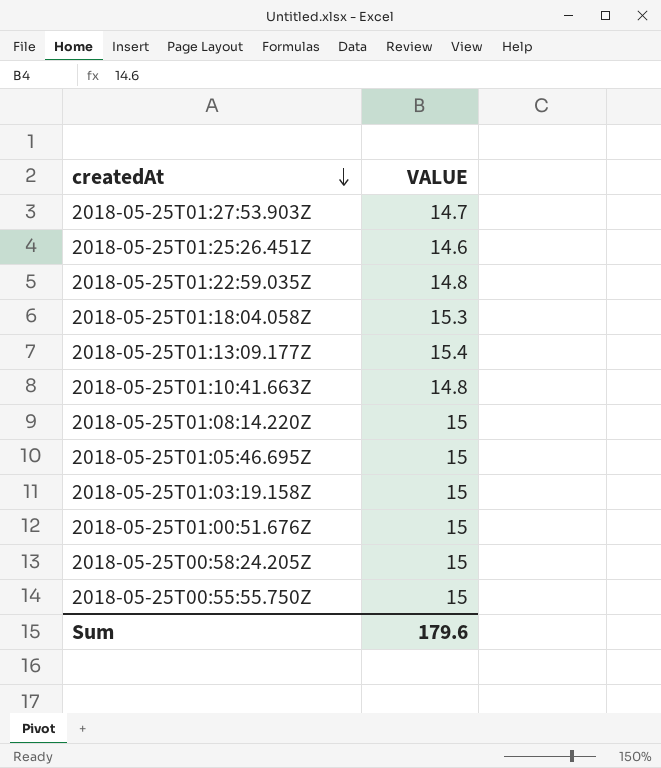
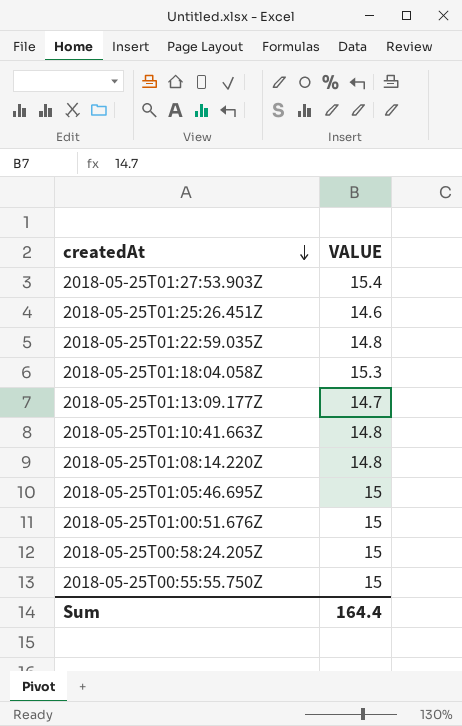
row 2018-05-25T01:03:19.158Z: 15 -> none
2018-05-25T01:27:53.903Z | VALUE: 14.7 -> 15.4
2018-05-25T01:13:09.177Z | VALUE: 15.4 -> 14.7
2018-05-25T01:08:14.220Z | VALUE: 15 -> 14.8
Sum | VALUE: 179.6 -> 164.4

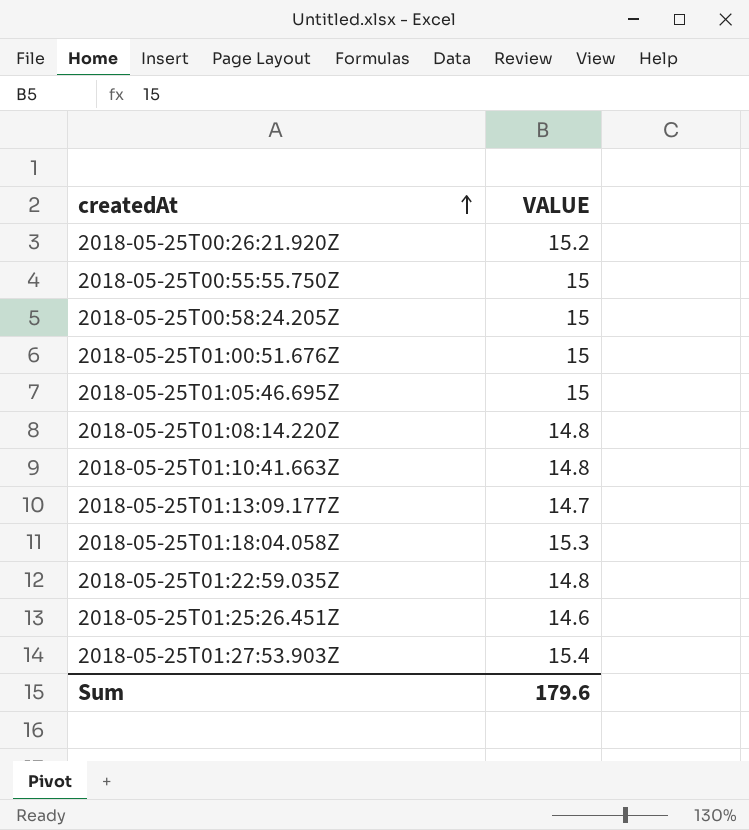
row order: createdAt descending -> createdAt ascending
row 2018-05-25T00:26:21.920Z: none -> 15.2
Sum | VALUE: 164.4 -> 179.6

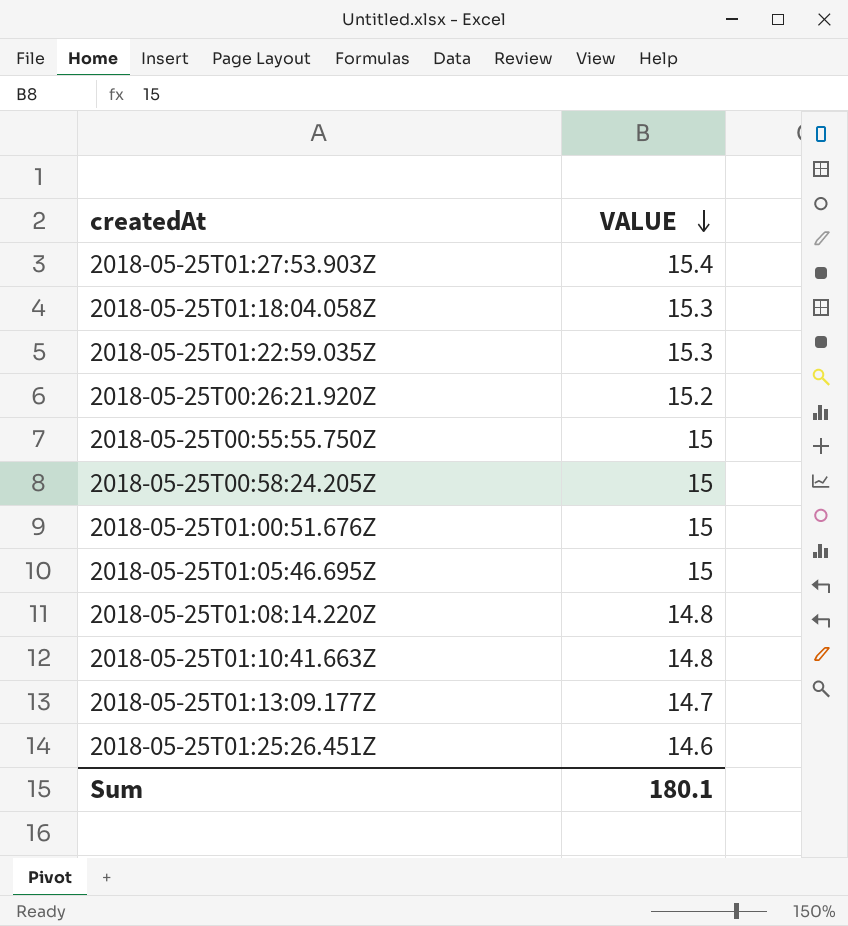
row order: createdAt ascending -> VALUE descending
2018-05-25T01:22:59.035Z | VALUE: 14.8 -> 15.3
Sum | VALUE: 179.6 -> 180.1

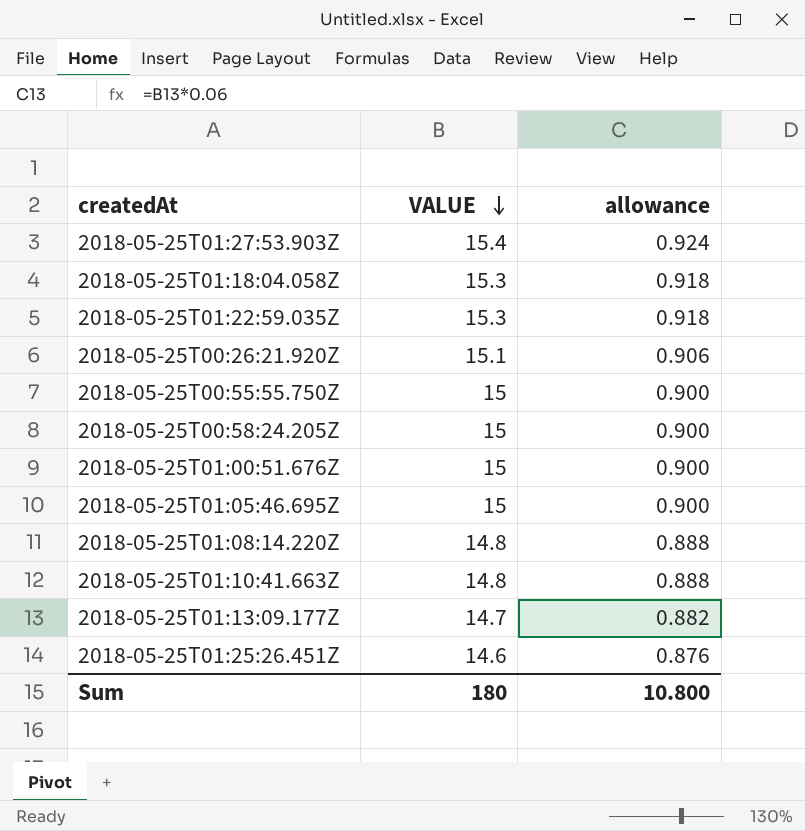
column allowance | formula: none -> [VALUE] * 0.06
2018-05-25T00:26:21.920Z | VALUE: 15.2 -> 15.1
Sum | VALUE: 180.1 -> 180

